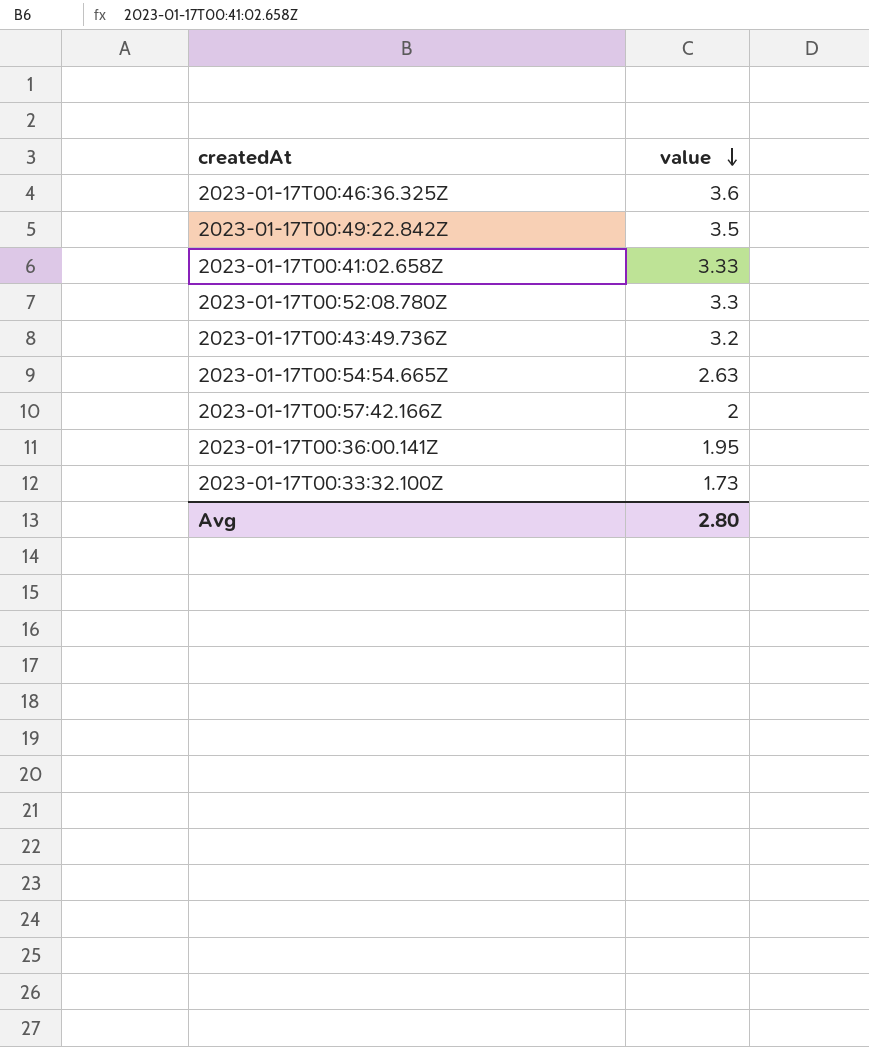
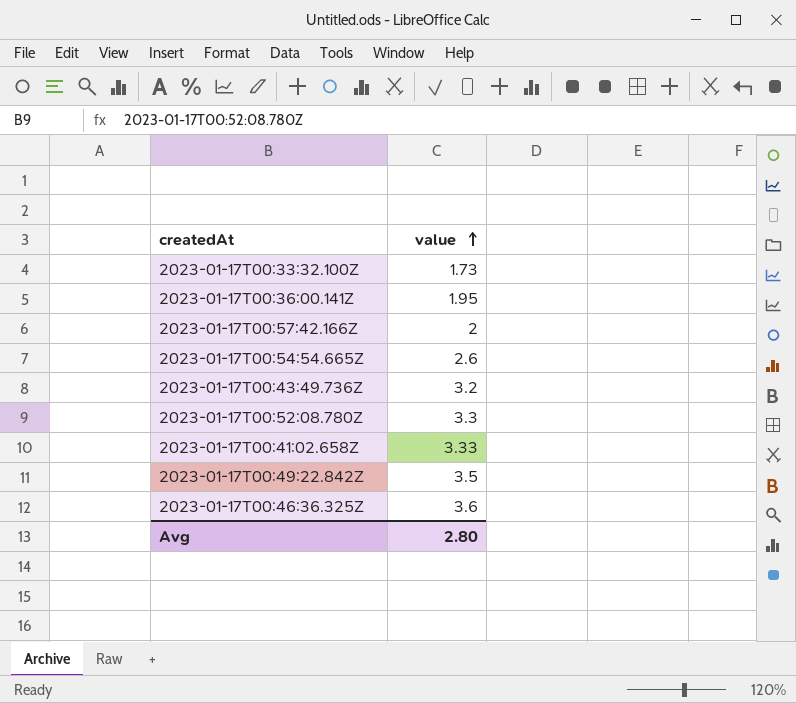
row order: value descending -> value ascending
2023-01-17T00:54:54.665Z | value: 2.63 -> 2.6

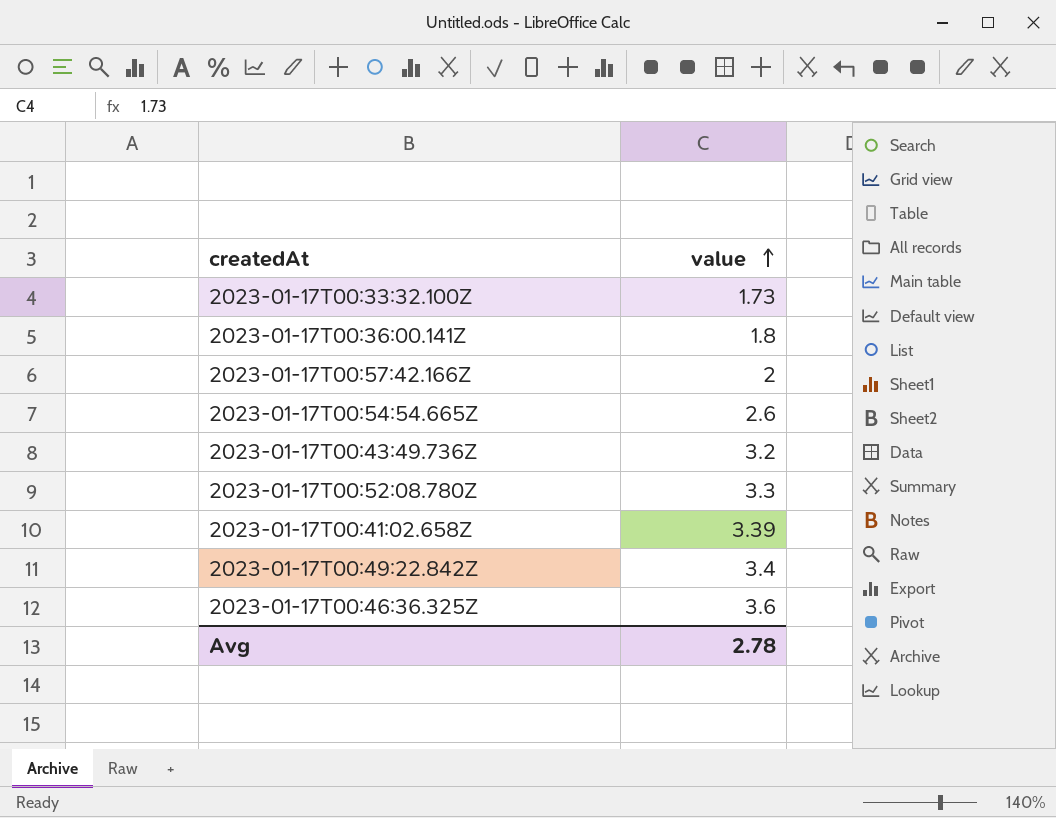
2023-01-17T00:36:00.141Z | value: 1.95 -> 1.8
2023-01-17T00:41:02.658Z | value: 3.33 -> 3.39
2023-01-17T00:49:22.842Z | value: 3.5 -> 3.4
Avg | value: 2.80 -> 2.78

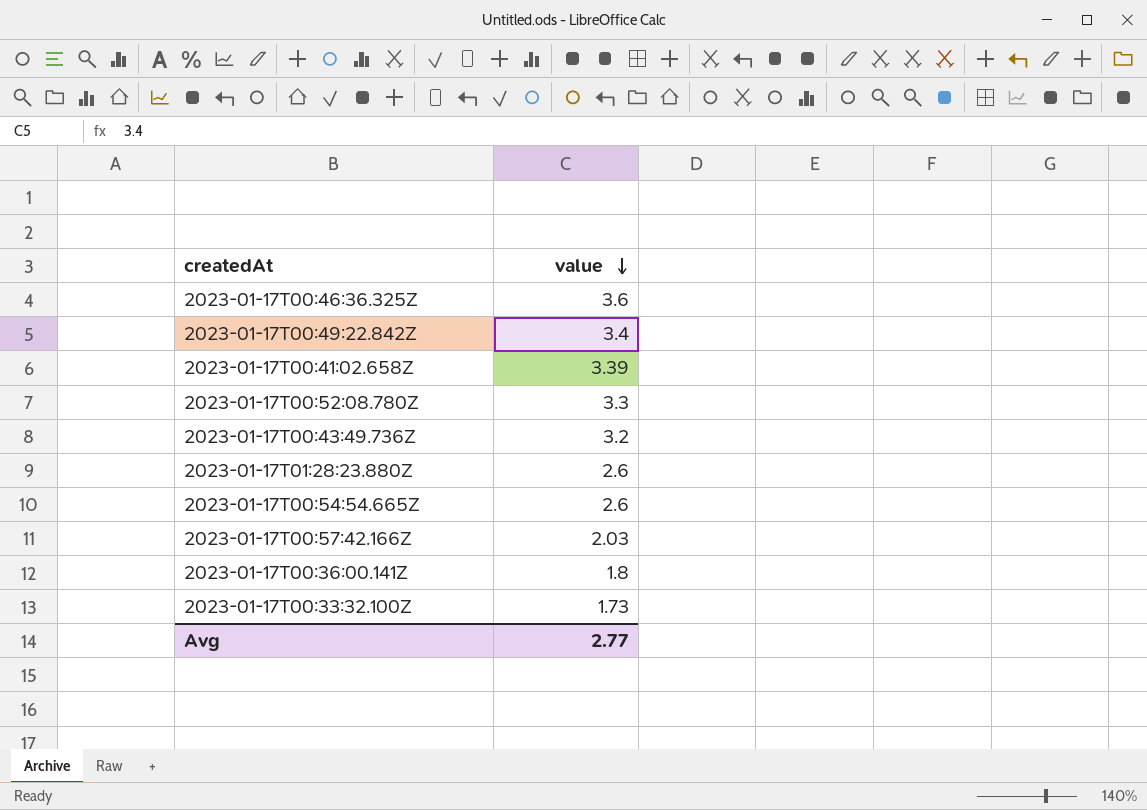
row order: value ascending -> value descending
row 2023-01-17T01:28:23.880Z: none -> 2.6
2023-01-17T00:57:42.166Z | value: 2 -> 2.03
Avg | value: 2.78 -> 2.77

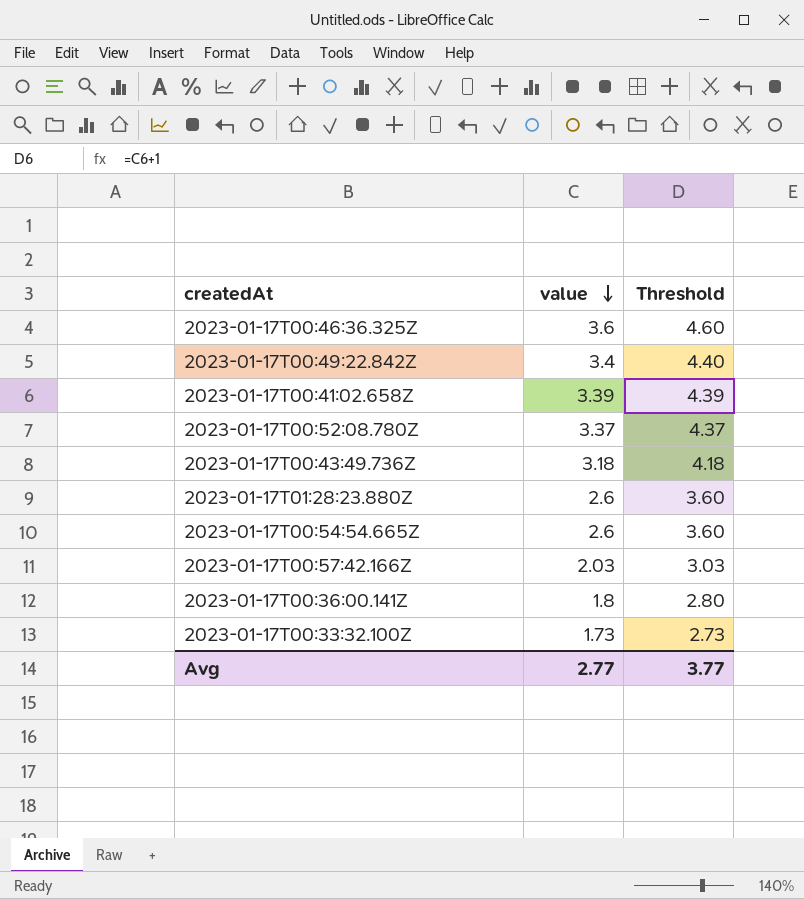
column Threshold | formula: none -> [value] + 1
2023-01-17T00:52:08.780Z | value: 3.3 -> 3.37
2023-01-17T00:43:49.736Z | value: 3.2 -> 3.18

